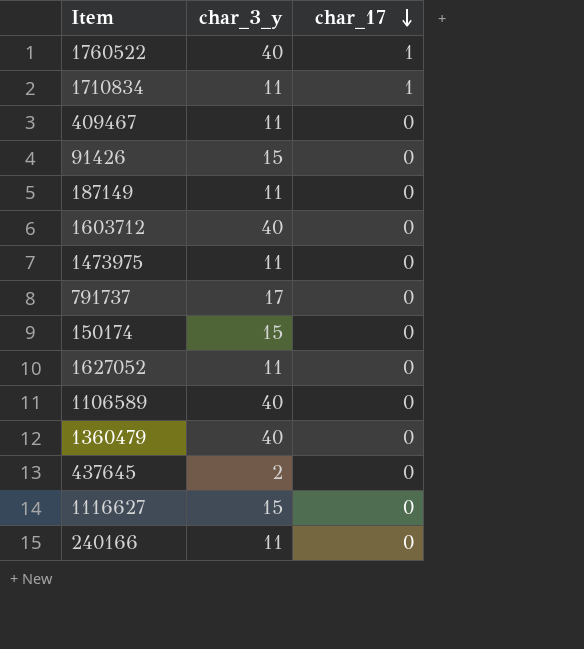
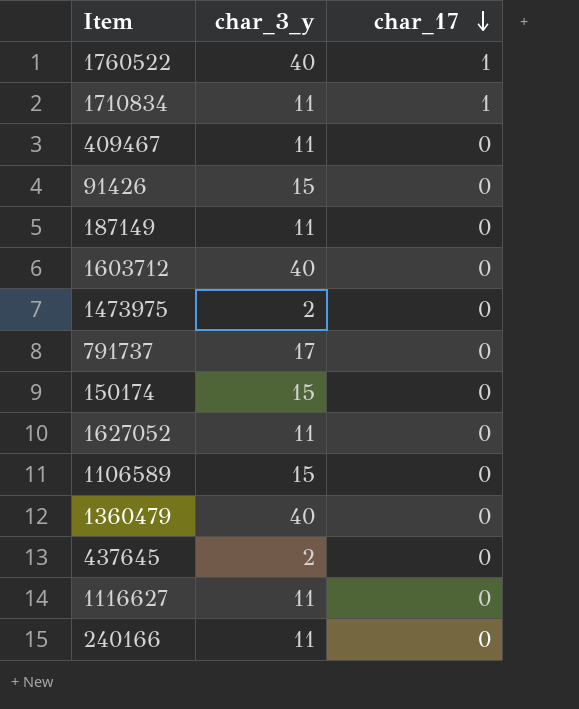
1473975 | char_3_y: 11 -> 2
1106589 | char_3_y: 40 -> 15
1116627 | char_3_y: 15 -> 11

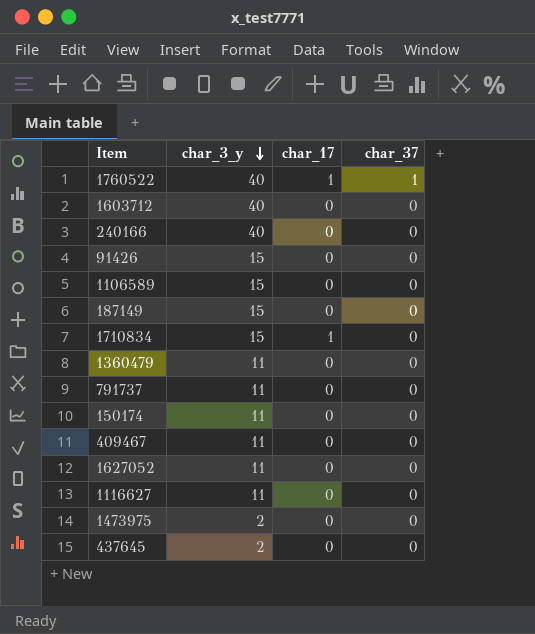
row order: char_17 descending -> char_3_y descending
column char_37 | position: none -> 4
240166 | char_3_y: 11 -> 40
187149 | char_3_y: 11 -> 15
1710834 | char_3_y: 11 -> 15
1360479 | char_3_y: 40 -> 11
791737 | char_3_y: 17 -> 11
150174 | char_3_y: 15 -> 11

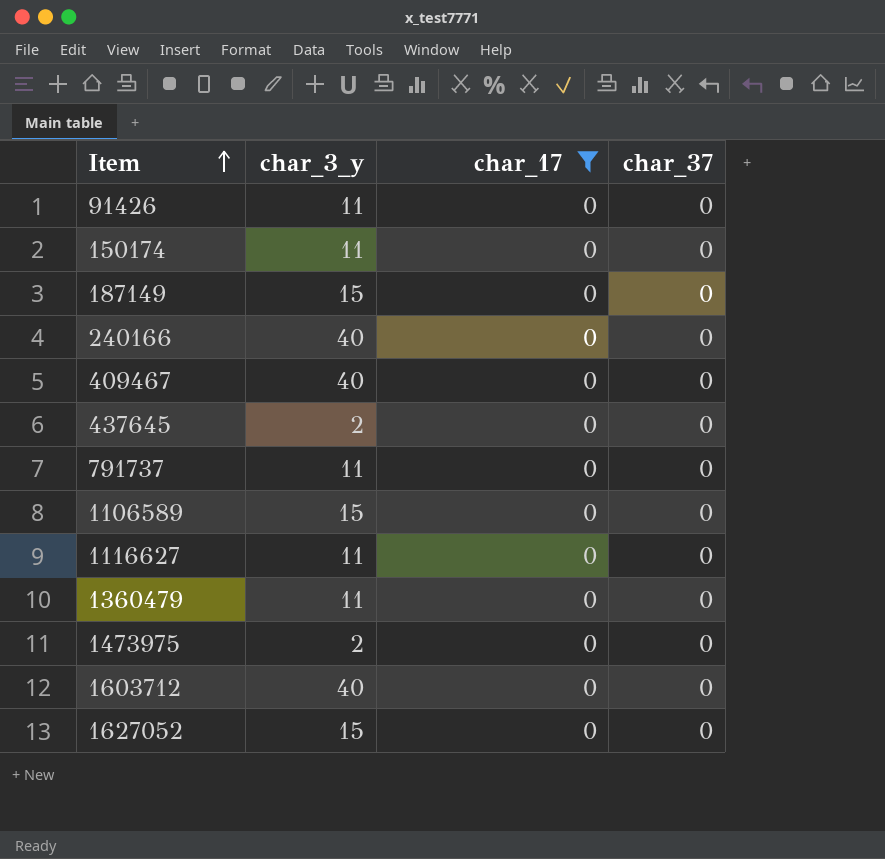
filter: none -> char_17 = 0
row order: char_3_y descending -> Item ascending
91426 | char_3_y: 15 -> 11
409467 | char_3_y: 11 -> 40
1627052 | char_3_y: 11 -> 15

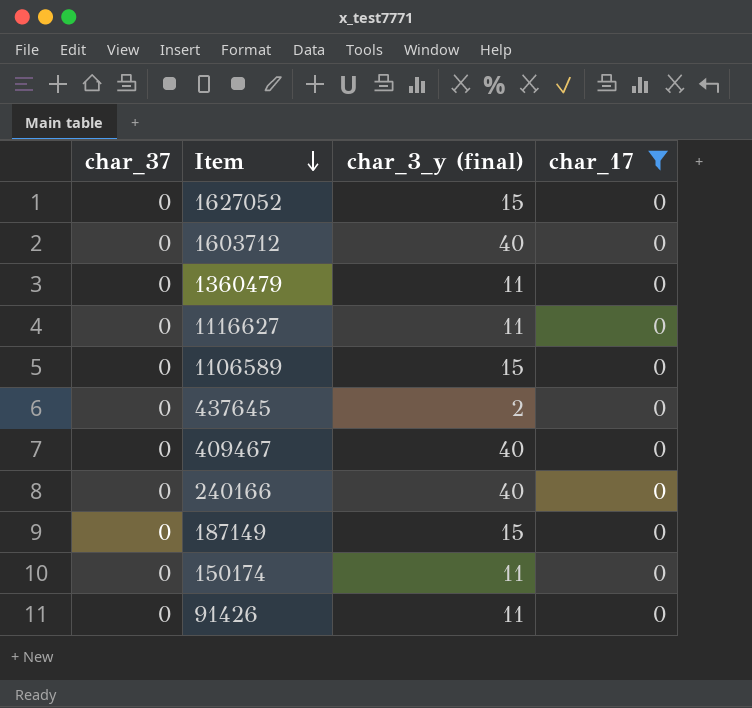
row order: Item ascending -> Item descending
column char_37 | position: 4 -> 1
column name: char_3_y -> char_3_y (final)
row 791737: 11 | 0 | 0 -> none
row 1473975: 2 | 0 | 0 -> none

